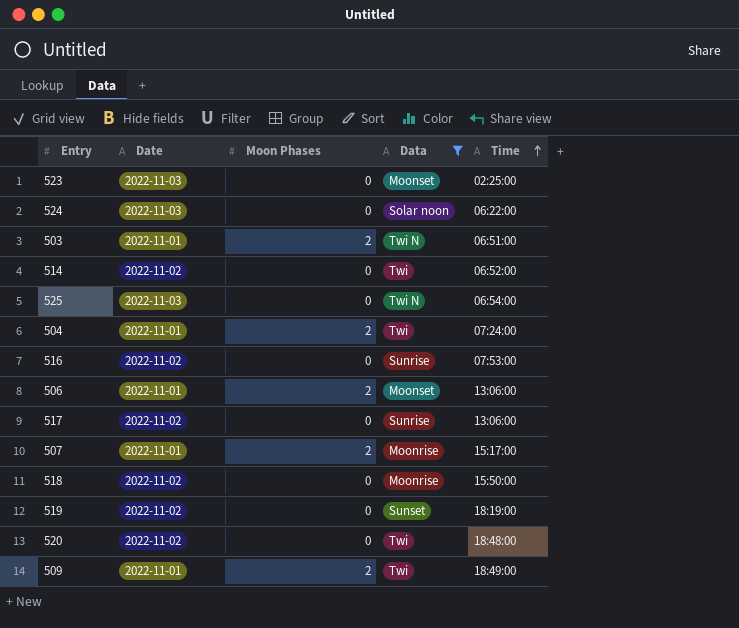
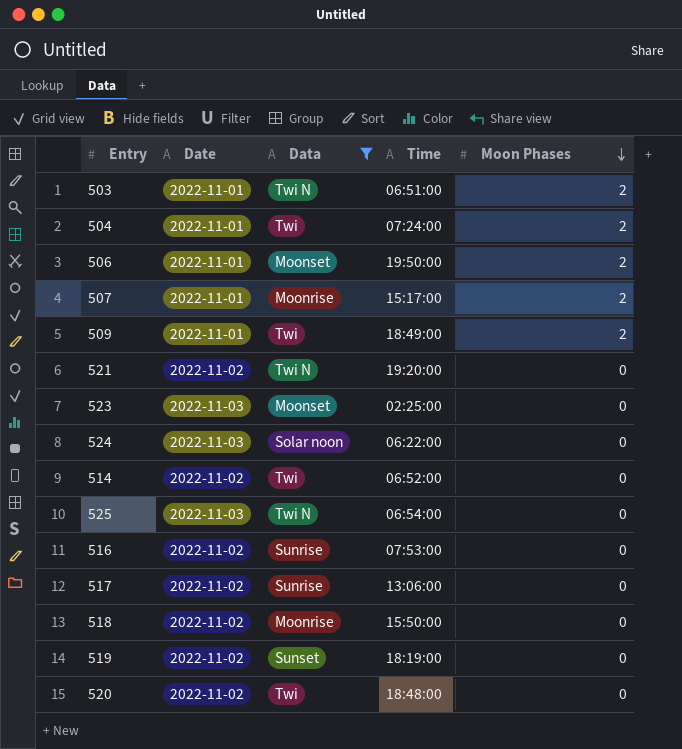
row order: Time ascending -> Moon Phases descending
column Moon Phases | position: 3 -> 5
506 | Time: 13:06:00 -> 19:50:00
row 521: none -> 2022-11-02 | Twi N | 19:20:00 | 0

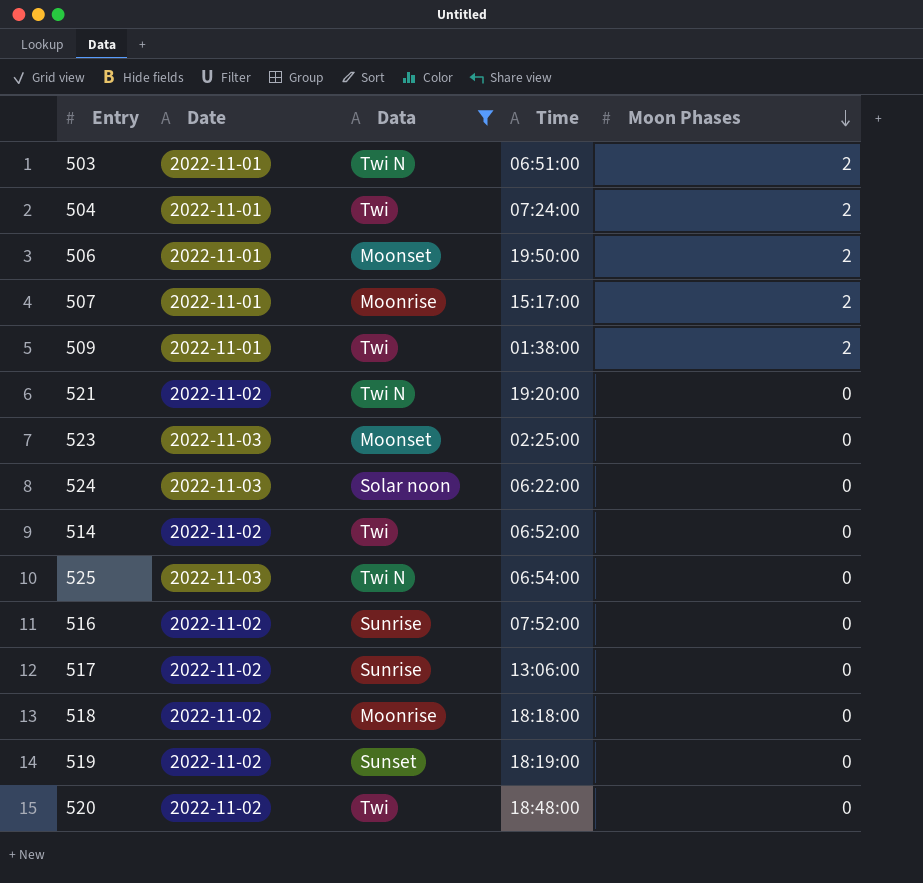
509 | Time: 18:49:00 -> 01:38:00
516 | Time: 07:53:00 -> 07:52:00
518 | Time: 15:50:00 -> 18:18:00

